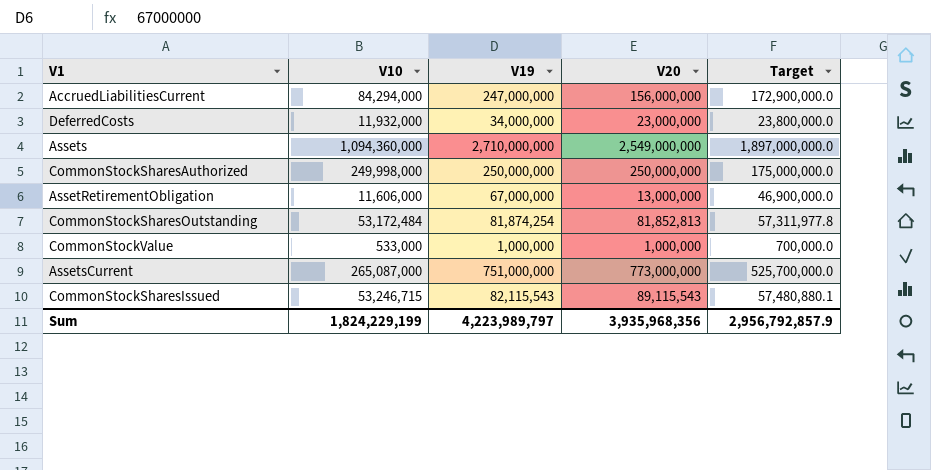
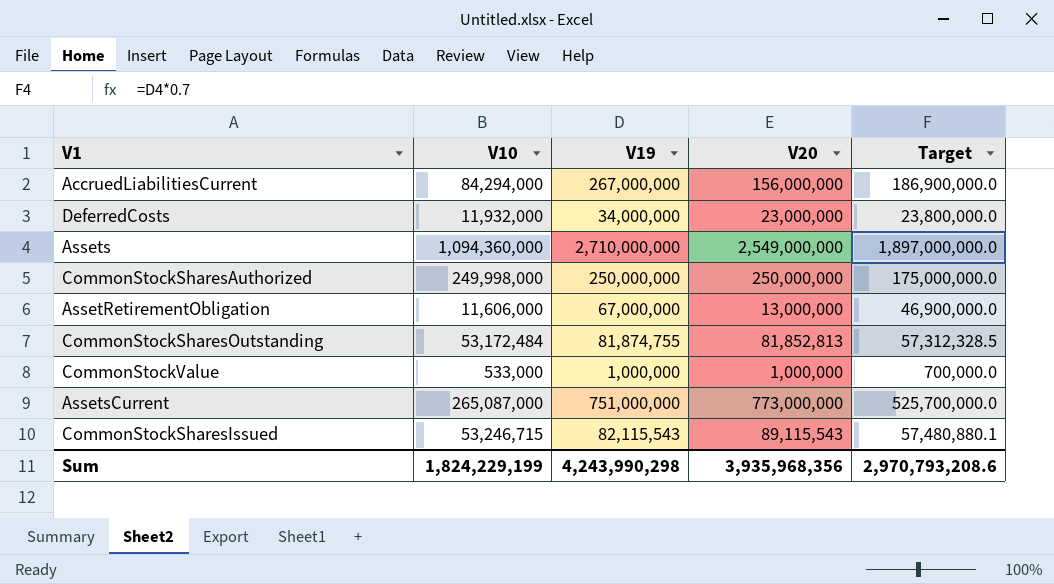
AccruedLiabilitiesCurrent | V19: 247,000,000 -> 267,000,000
AccruedLiabilitiesCurrent | Target: 172,900,000.0 -> 186,900,000.0
CommonStockSharesOutstanding | V19: 81,874,254 -> 81,874,755
CommonStockSharesOutstanding | Target: 57,311,977.8 -> 57,312,328.5
Sum | V19: 4,223,989,797 -> 4,243,990,298
Sum | Target: 2,956,792,857.9 -> 2,970,793,208.6

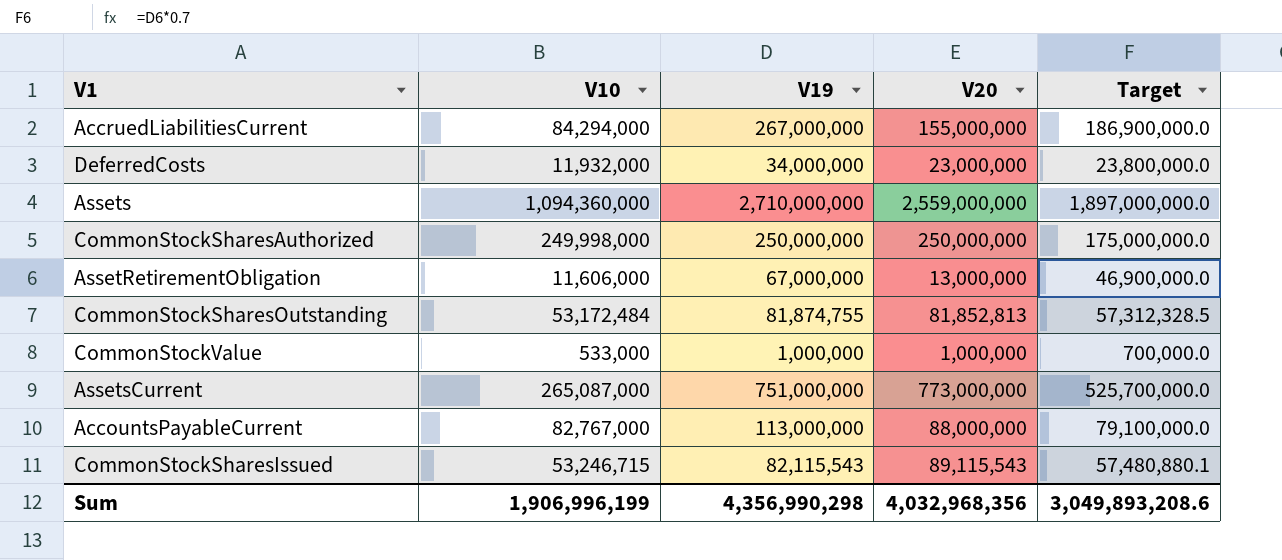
AccruedLiabilitiesCurrent | V20: 156,000,000 -> 155,000,000
Assets | V20: 2,549,000,000 -> 2,559,000,000
row AccountsPayableCurrent: none -> 82,767,000 | 113,000,000 | 88,000,000 | 79,100,000.0
Sum | V10: 1,824,229,199 -> 1,906,996,199
Sum | V19: 4,243,990,298 -> 4,356,990,298
Sum | V20: 3,935,968,356 -> 4,032,968,356
Sum | Target: 2,970,793,208.6 -> 3,049,893,208.6

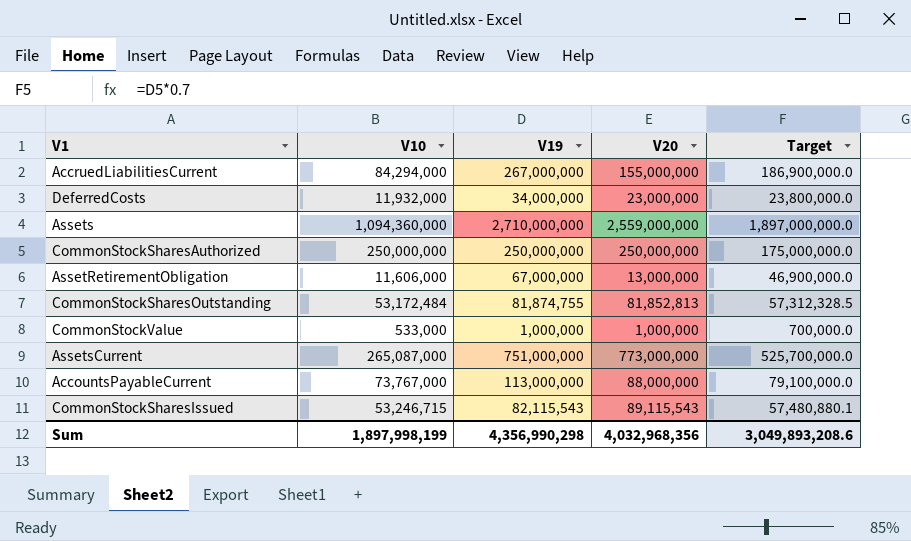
CommonStockSharesAuthorized | V10: 249,998,000 -> 250,000,000
AccountsPayableCurrent | V10: 82,767,000 -> 73,767,000
Sum | V10: 1,906,996,199 -> 1,897,998,199

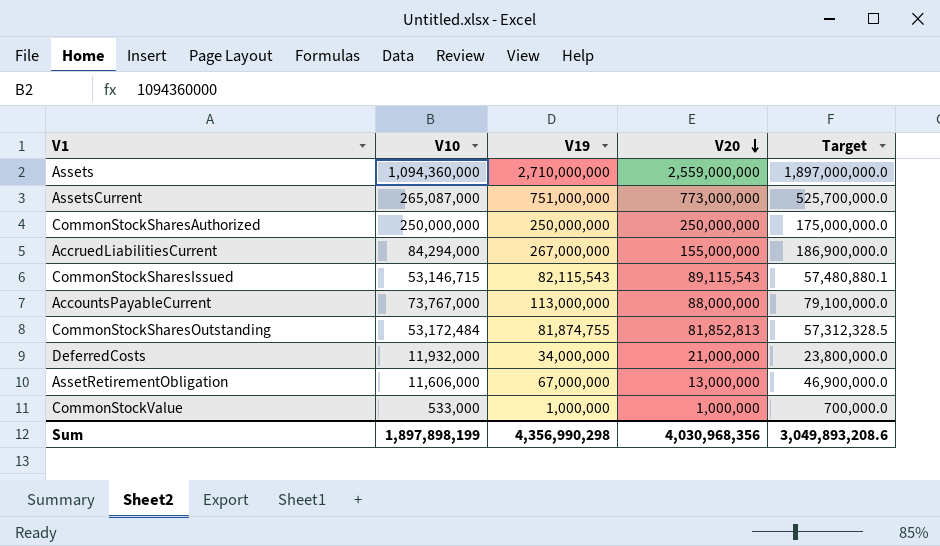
row order: none -> V20 descending
CommonStockSharesIssued | V10: 53,246,715 -> 53,146,715
DeferredCosts | V20: 23,000,000 -> 21,000,000
Sum | V10: 1,897,998,199 -> 1,897,898,199
Sum | V20: 4,032,968,356 -> 4,030,968,356

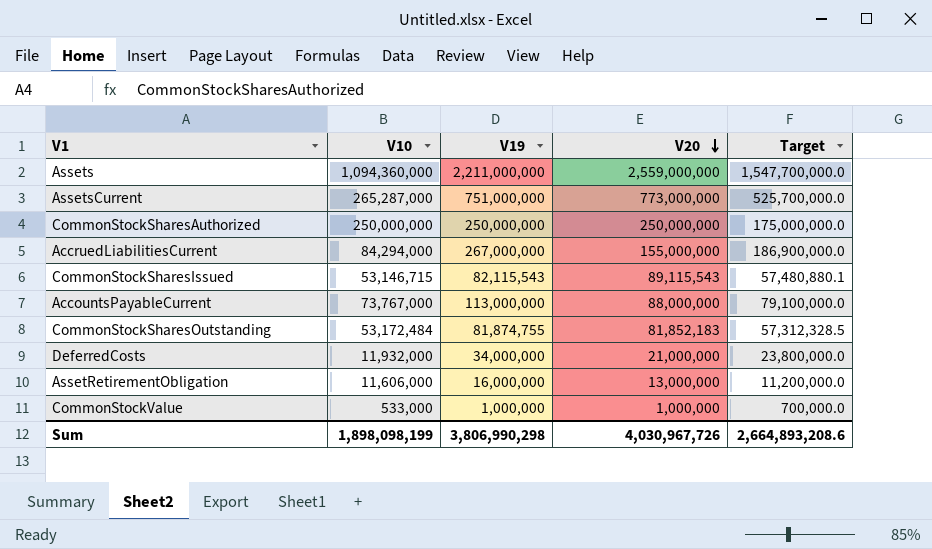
Assets | V19: 2,710,000,000 -> 2,211,000,000
Assets | Target: 1,897,000,000.0 -> 1,547,700,000.0
AssetsCurrent | V10: 265,087,000 -> 265,287,000
CommonStockSharesOutstanding | V20: 81,852,813 -> 81,852,183
AssetRetirementObligation | V19: 67,000,000 -> 16,000,000
AssetRetirementObligation | Target: 46,900,000.0 -> 11,200,000.0
Sum | V10: 1,897,898,199 -> 1,898,098,199
Sum | V19: 4,356,990,298 -> 3,806,990,298
Sum | V20: 4,030,968,356 -> 4,030,967,726
Sum | Target: 3,049,893,208.6 -> 2,664,893,208.6

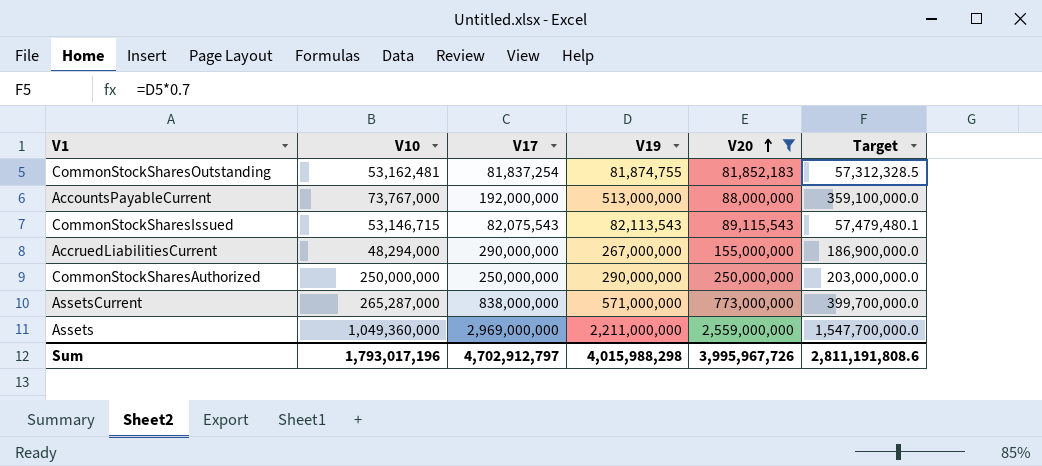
filter: none -> V20 >= 81,852,183
row order: V20 descending -> V20 ascending
column V17 | position: none -> 3
CommonStockSharesOutstanding | V10: 53,172,484 -> 53,162,481
AccountsPayableCurrent | V19: 113,000,000 -> 513,000,000
AccountsPayableCurrent | Target: 79,100,000.0 -> 359,100,000.0
CommonStockSharesIssued | V19: 82,115,543 -> 82,113,543
CommonStockSharesIssued | Target: 57,480,880.1 -> 57,479,480.1
AccruedLiabilitiesCurrent | V10: 84,294,000 -> 48,294,000
CommonStockSharesAuthorized | V19: 250,000,000 -> 290,000,000
CommonStockSharesAuthorized | Target: 175,000,000.0 -> 203,000,000.0
AssetsCurrent | V19: 751,000,000 -> 571,000,000
AssetsCurrent | Target: 525,700,000.0 -> 399,700,000.0
Assets | V10: 1,094,360,000 -> 1,049,360,000
Sum | V10: 1,898,098,199 -> 1,793,017,196
Sum | V19: 3,806,990,298 -> 4,015,988,298
Sum | V20: 4,030,967,726 -> 3,995,967,726
Sum | Target: 2,664,893,208.6 -> 2,811,191,808.6

